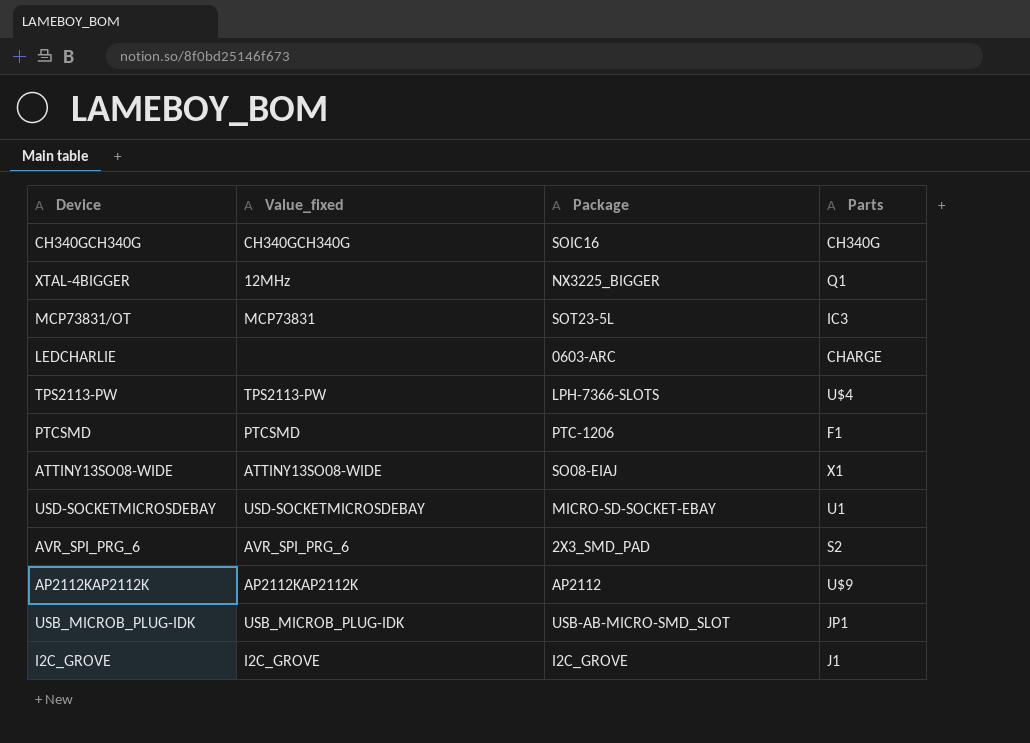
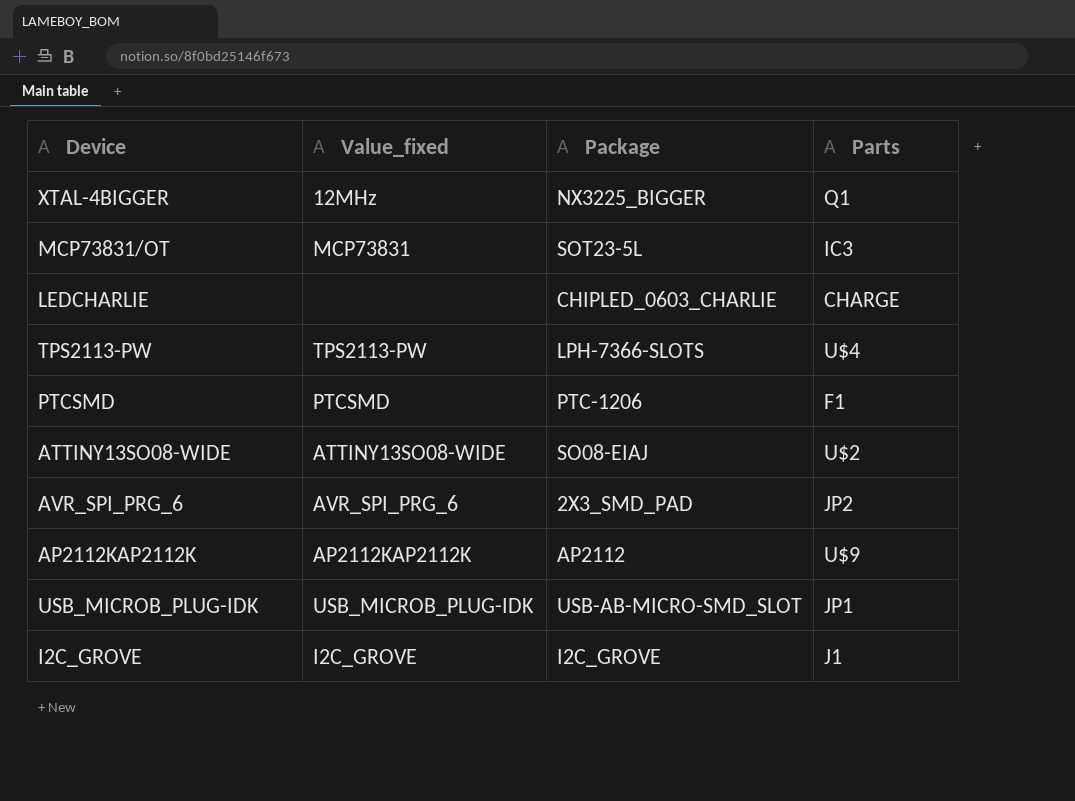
row CH340GCH340G: CH340GCH340G | SOIC16 | CH340G -> none
row USD-SOCKETMICROSDEBAY: USD-SOCKETMICROSDEBAY | MICRO-SD-SOCKET-EBAY | U1 -> none
LEDCHARLIE | Package: 0603-ARC -> CHIPLED_0603_CHARLIE
ATTINY13SO08-WIDE | Parts: X1 -> U$2
AVR_SPI_PRG_6 | Parts: S2 -> JP2

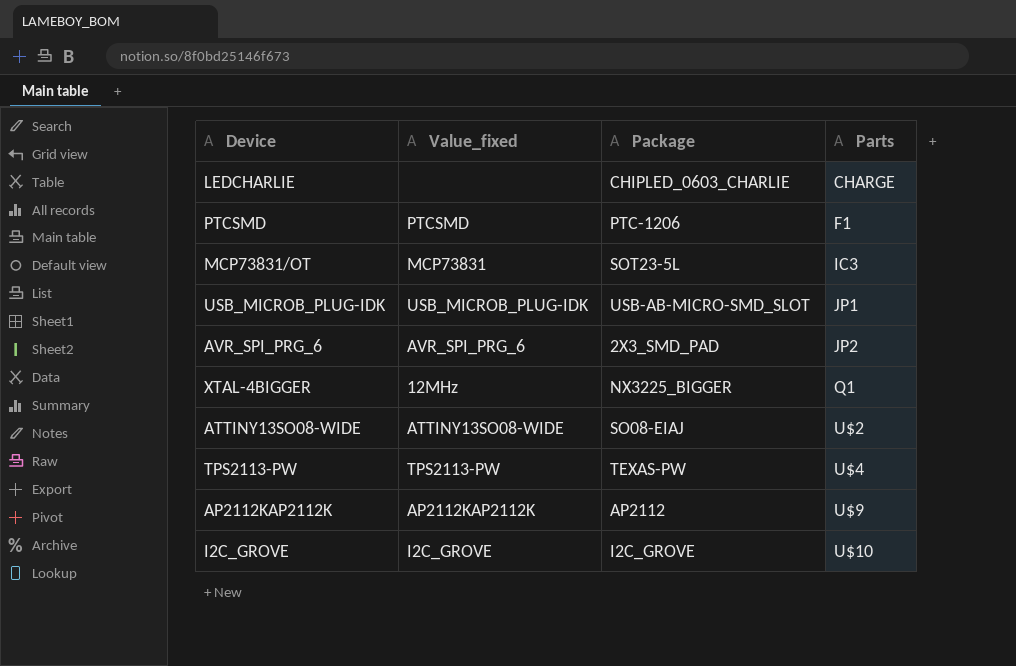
row order: none -> Parts ascending
TPS2113-PW | Package: LPH-7366-SLOTS -> TEXAS-PW
I2C_GROVE | Parts: J1 -> U$10

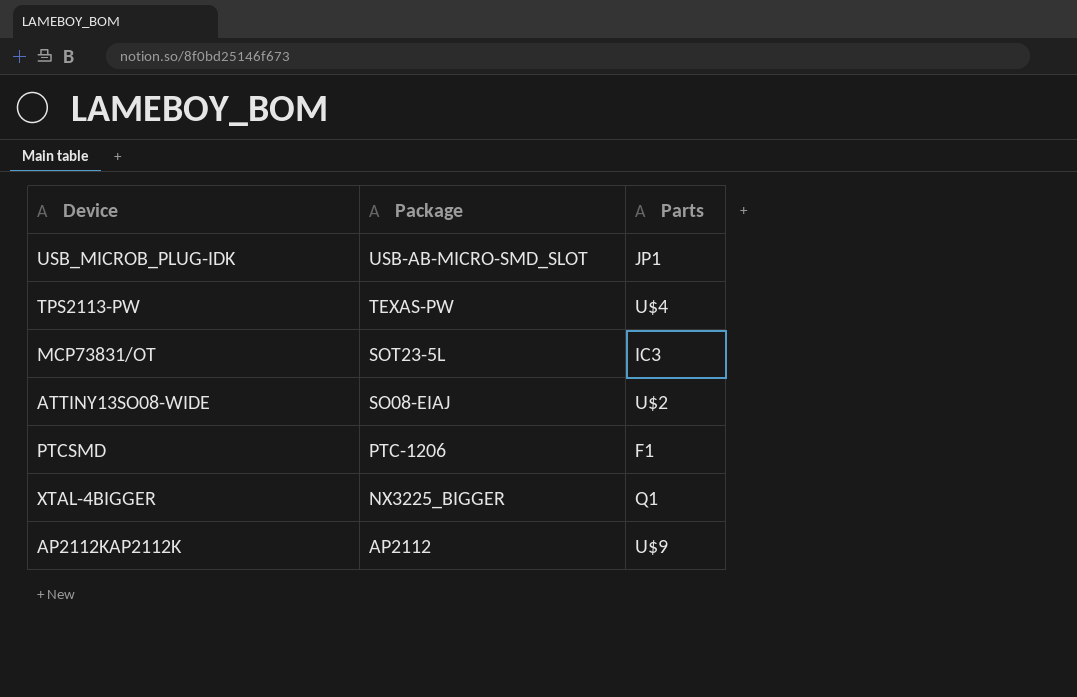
row order: Parts ascending -> Package descending
column Value_fixed | position: 2 -> none
row LEDCHARLIE: none | CHIPLED_0603_CHARLIE | CHARGE -> none
row AVR_SPI_PRG_6: AVR_SPI_PRG_6 | 2X3_SMD_PAD | JP2 -> none
row I2C_GROVE: I2C_GROVE | I2C_GROVE | U$10 -> none

